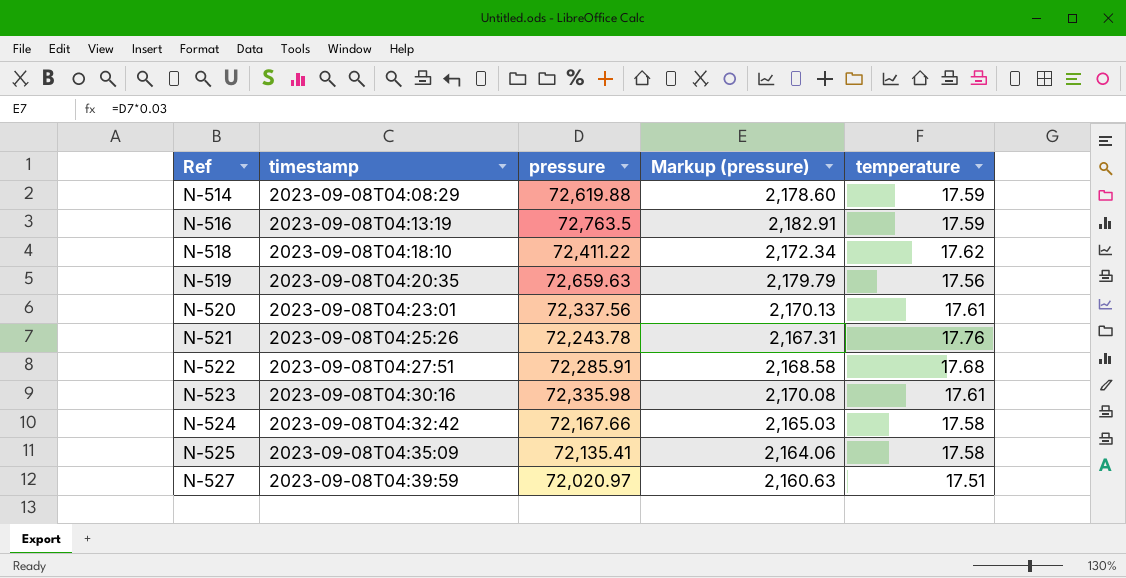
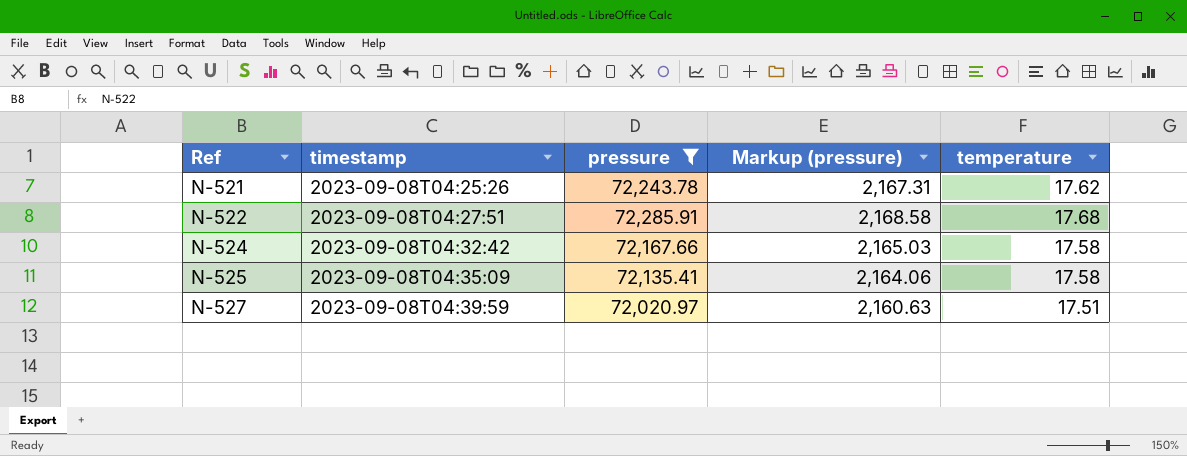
filter: none -> pressure <= 72,285.91
N-521 | temperature: 17.76 -> 17.62

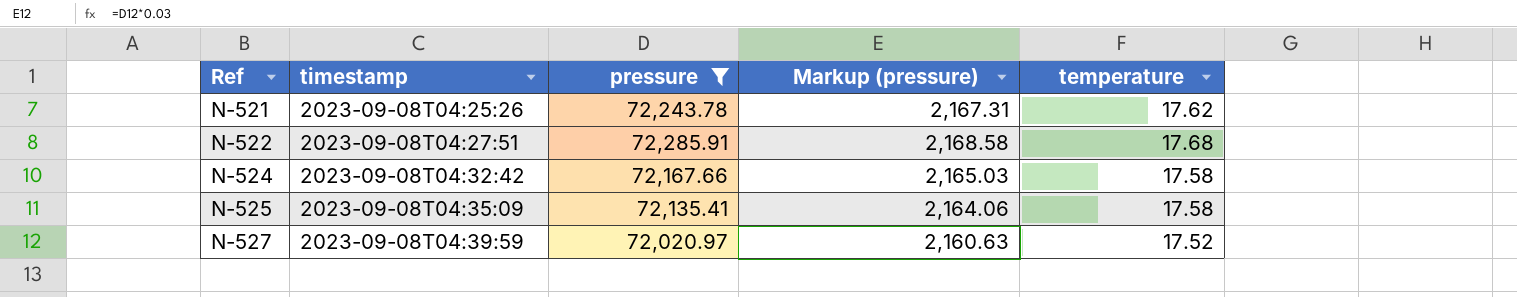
N-527 | temperature: 17.51 -> 17.52

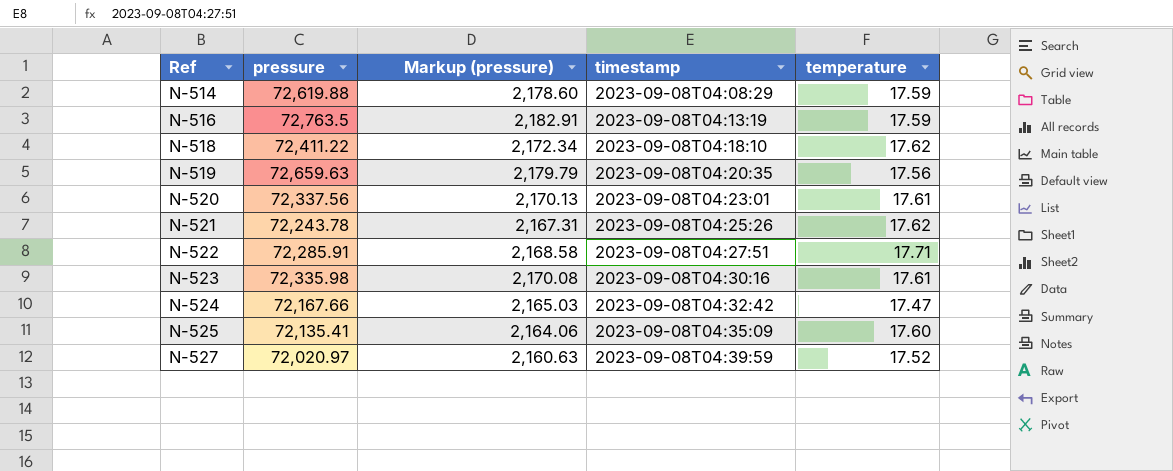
filter: pressure <= 72,285.91 -> none
column timestamp | position: 2 -> 4
N-522 | temperature: 17.68 -> 17.71
N-524 | temperature: 17.58 -> 17.47
N-525 | temperature: 17.58 -> 17.60

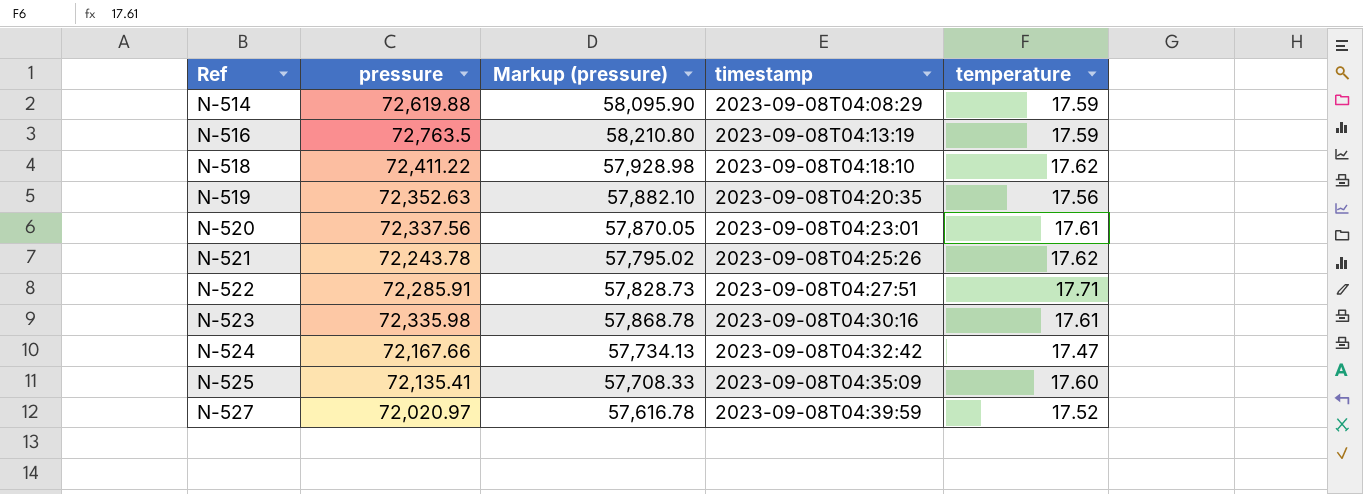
column Markup (pressure) | formula: [pressure] * 0.03 -> [pressure] * 0.8
N-519 | pressure: 72,659.63 -> 72,352.63

